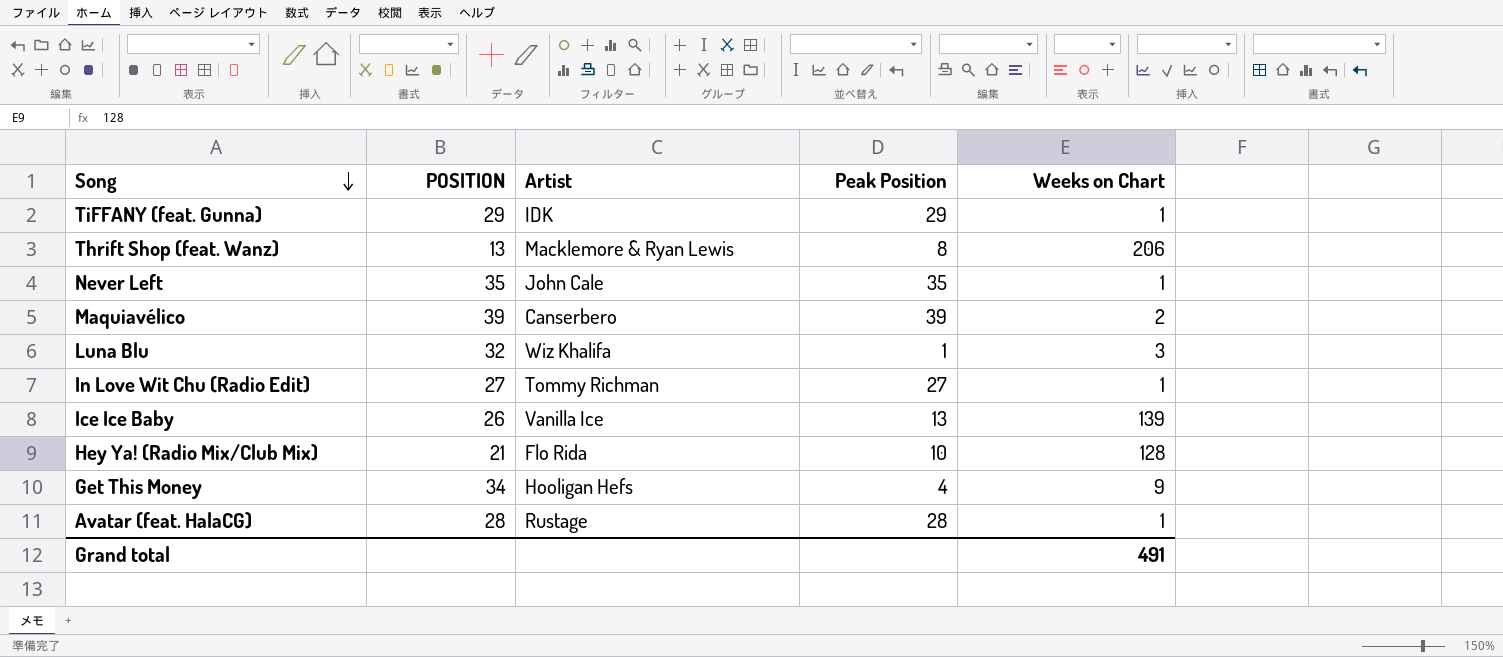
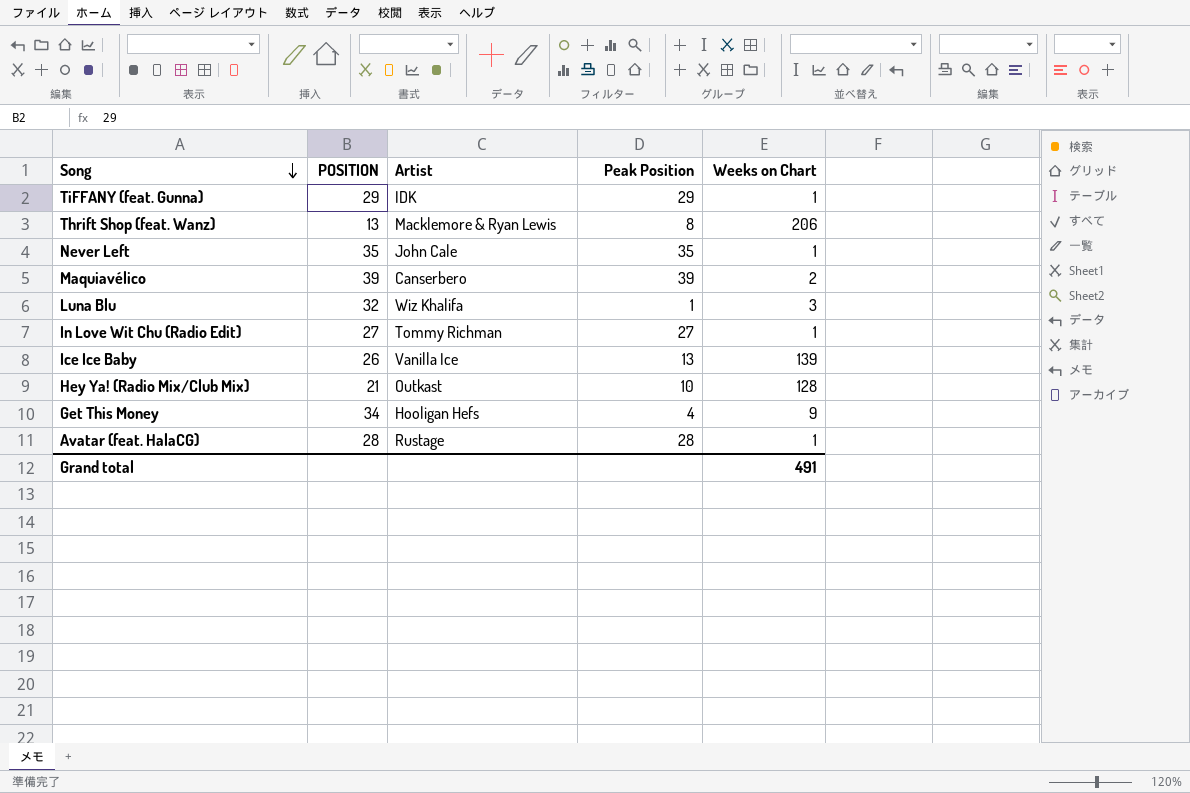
Hey Ya! (Radio Mix/Club Mix) | Artist: Flo Rida -> Outkast

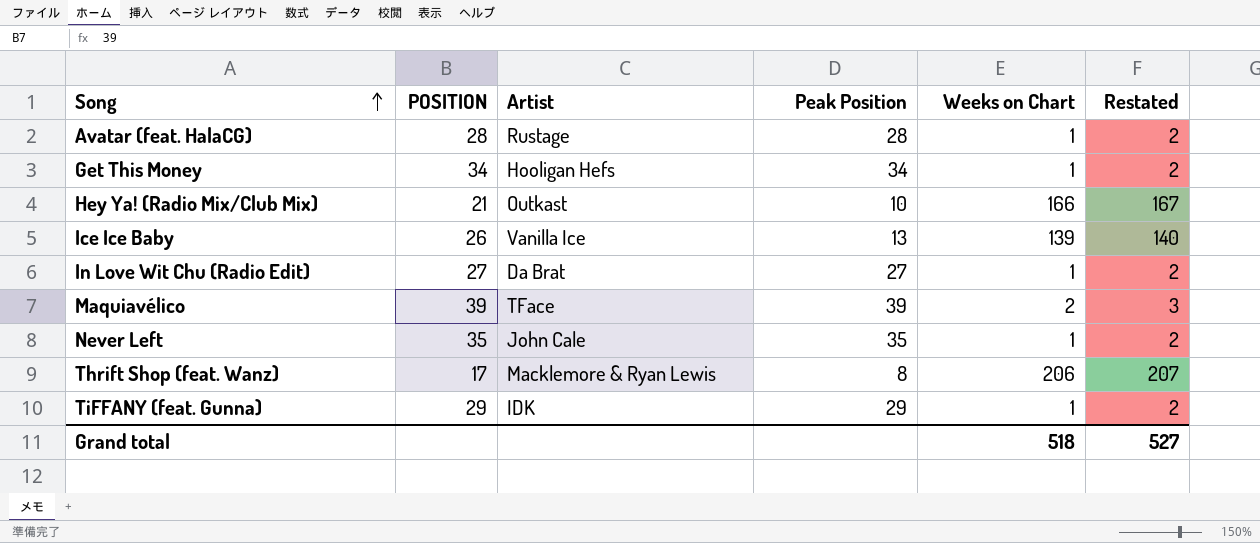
row order: Song descending -> Song ascending
column Restated | formula: none -> [Weeks on Chart] + 1
row Luna Blu: 32 | Wiz Khalifa | 1 | 3 -> none
Get This Money | Peak Position: 4 -> 34
Get This Money | Weeks on Chart: 9 -> 1
Hey Ya! (Radio Mix/Club Mix) | Weeks on Chart: 128 -> 166
In Love Wit Chu (Radio Edit) | Artist: Tommy Richman -> Da Brat
Maquiavélico | Artist: Canserbero -> TFace
Thrift Shop (feat. Wanz) | POSITION: 13 -> 17
Grand total | Weeks on Chart: 491 -> 518

